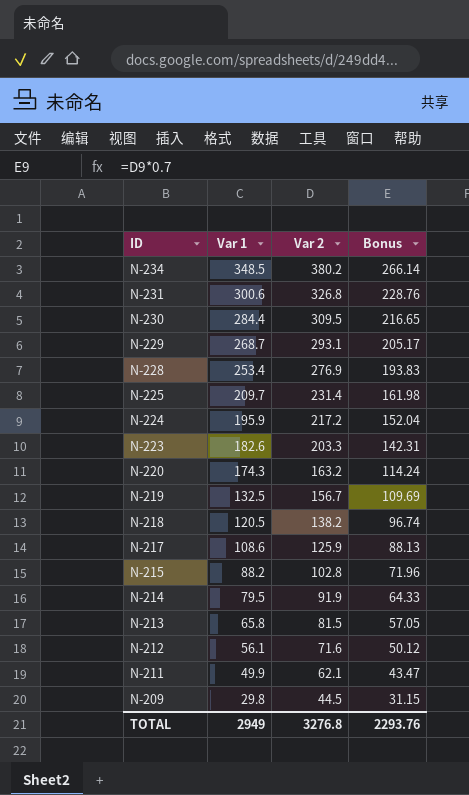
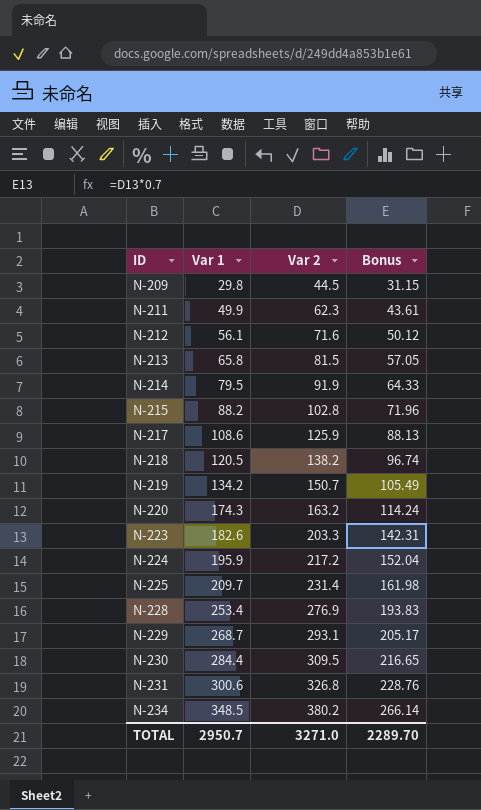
row order: ID descending -> ID ascending
N-211 | Var 2: 62.1 -> 62.3
N-211 | Bonus: 43.47 -> 43.61
N-219 | Var 1: 132.5 -> 134.2
N-219 | Var 2: 156.7 -> 150.7
N-219 | Bonus: 109.69 -> 105.49
TOTAL | Var 1: 2949 -> 2950.7
TOTAL | Var 2: 3276.8 -> 3271.0
TOTAL | Bonus: 2293.76 -> 2289.70

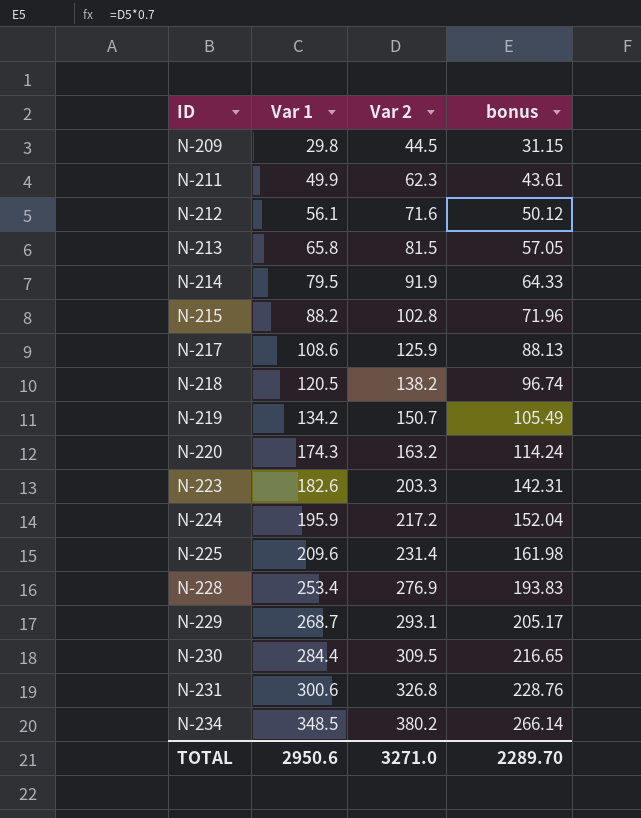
column name: Bonus -> bonus
N-225 | Var 1: 209.7 -> 209.6
TOTAL | Var 1: 2950.7 -> 2950.6

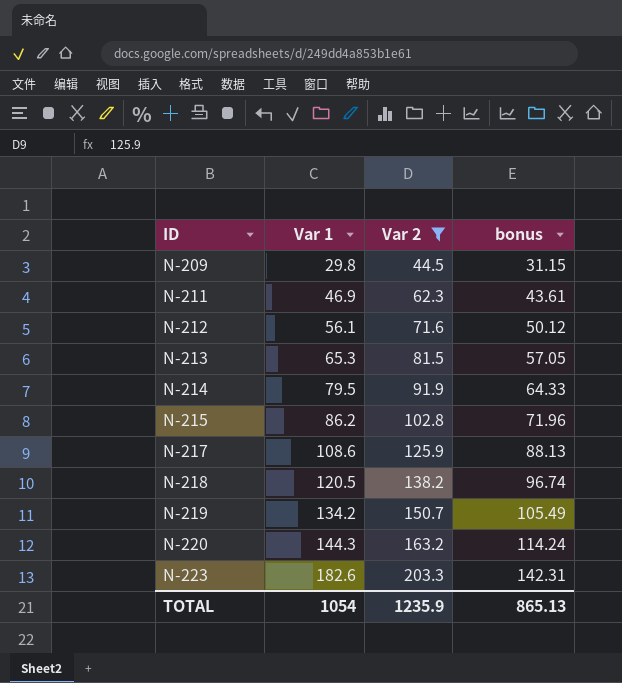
filter: none -> Var 2 <= 203.3
N-211 | Var 1: 49.9 -> 46.9
N-213 | Var 1: 65.8 -> 65.3
N-215 | Var 1: 88.2 -> 86.2
N-220 | Var 1: 174.3 -> 144.3
TOTAL | Var 1: 2950.6 -> 1054
TOTAL | Var 2: 3271.0 -> 1235.9
TOTAL | bonus: 2289.70 -> 865.13

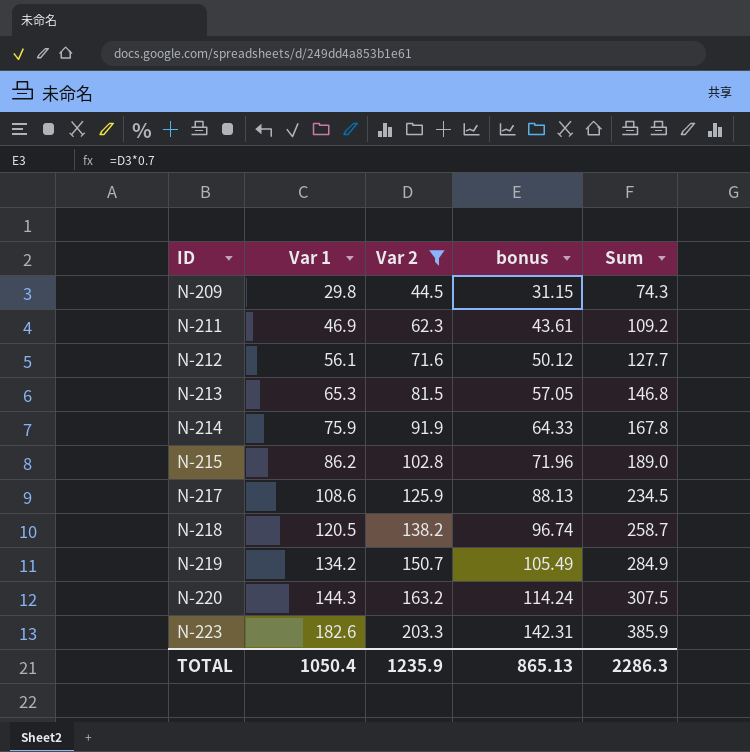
column Sum | formula: none -> [Var 1] + [Var 2]
N-214 | Var 1: 79.5 -> 75.9
TOTAL | Var 1: 1054 -> 1050.4

